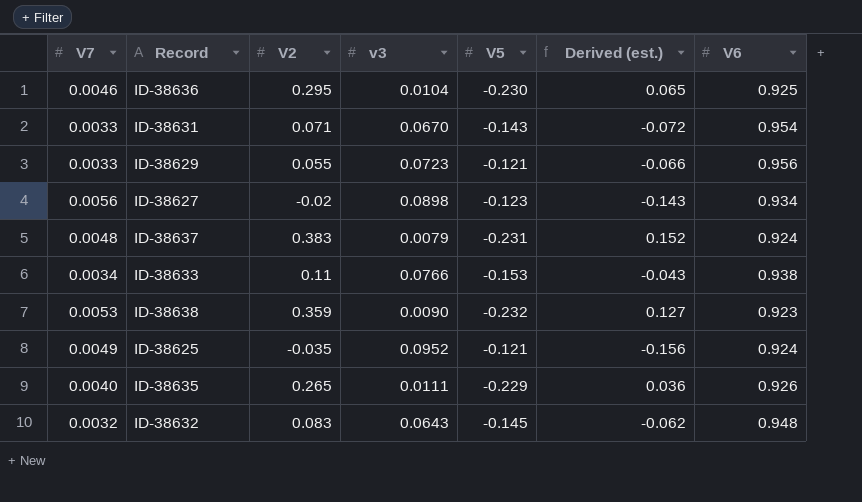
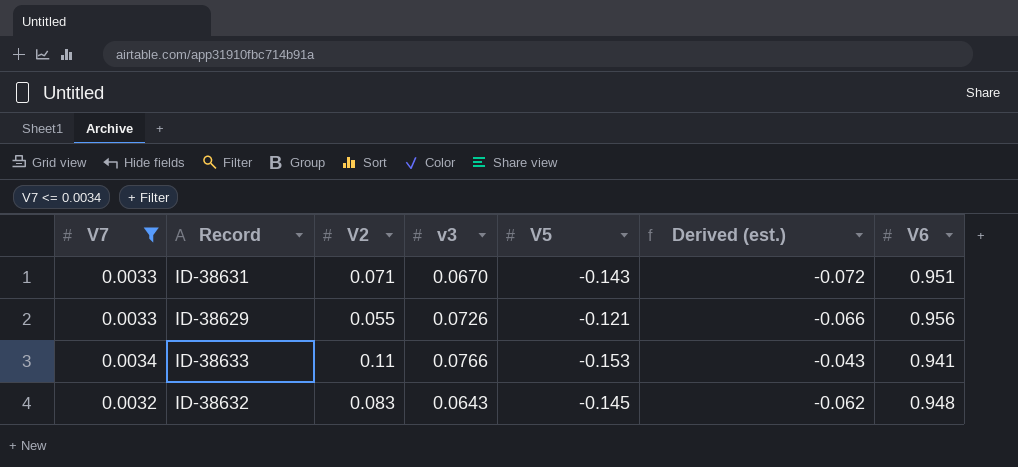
filter: none -> V7 <= 0.0034
ID-38631 | V6: 0.954 -> 0.951
ID-38629 | v3: 0.0723 -> 0.0726
ID-38633 | V6: 0.938 -> 0.941

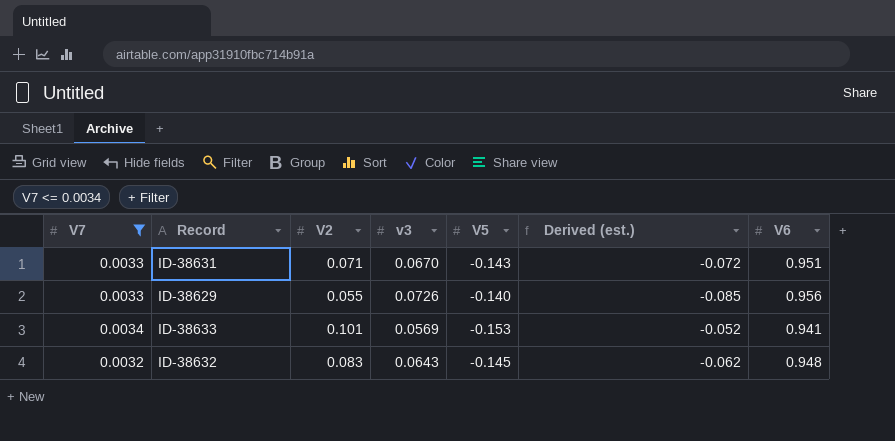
ID-38629 | V5: -0.121 -> -0.140
ID-38629 | Derived (est.): -0.066 -> -0.085
ID-38633 | V2: 0.11 -> 0.101
ID-38633 | v3: 0.0766 -> 0.0569
ID-38633 | Derived (est.): -0.043 -> -0.052

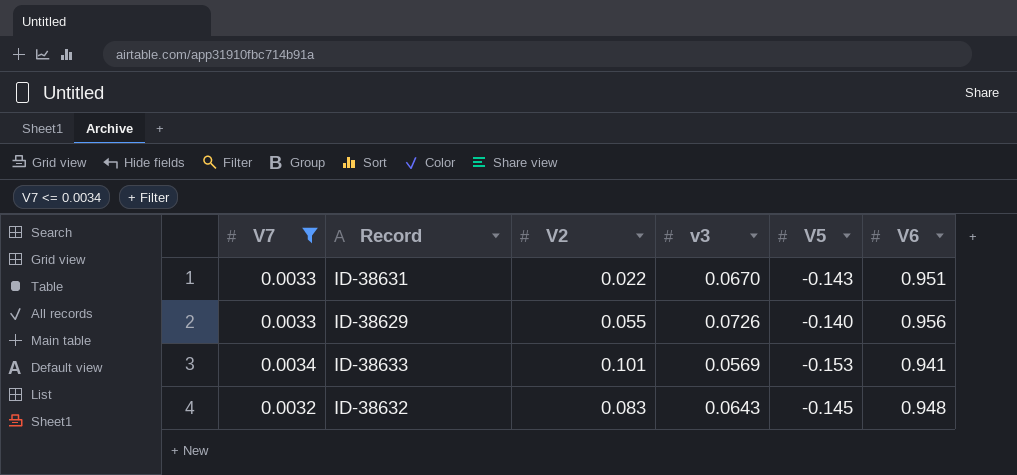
column Derived (est.) | formula: [V2] + [V5] -> none
ID-38631 | V2: 0.071 -> 0.022

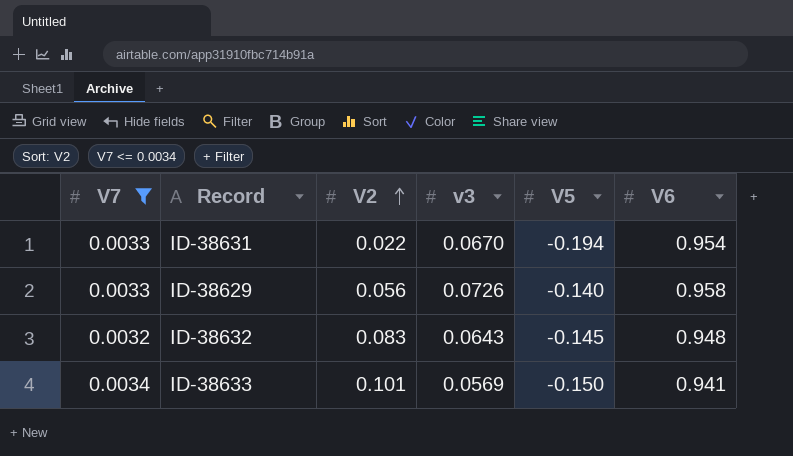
row order: none -> V2 ascending
ID-38631 | V5: -0.143 -> -0.194
ID-38631 | V6: 0.951 -> 0.954
ID-38629 | V2: 0.055 -> 0.056
ID-38629 | V6: 0.956 -> 0.958
ID-38633 | V5: -0.153 -> -0.150

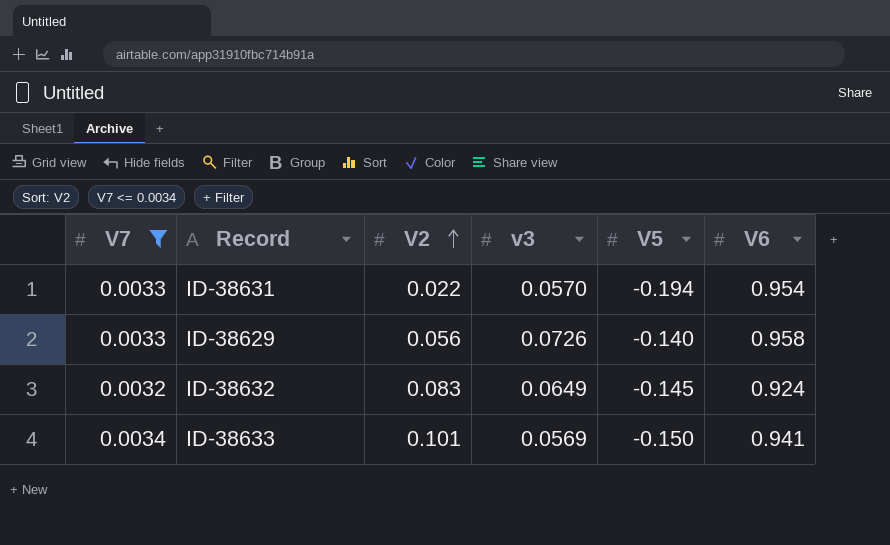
ID-38631 | v3: 0.0670 -> 0.0570
ID-38632 | v3: 0.0643 -> 0.0649
ID-38632 | V6: 0.948 -> 0.924

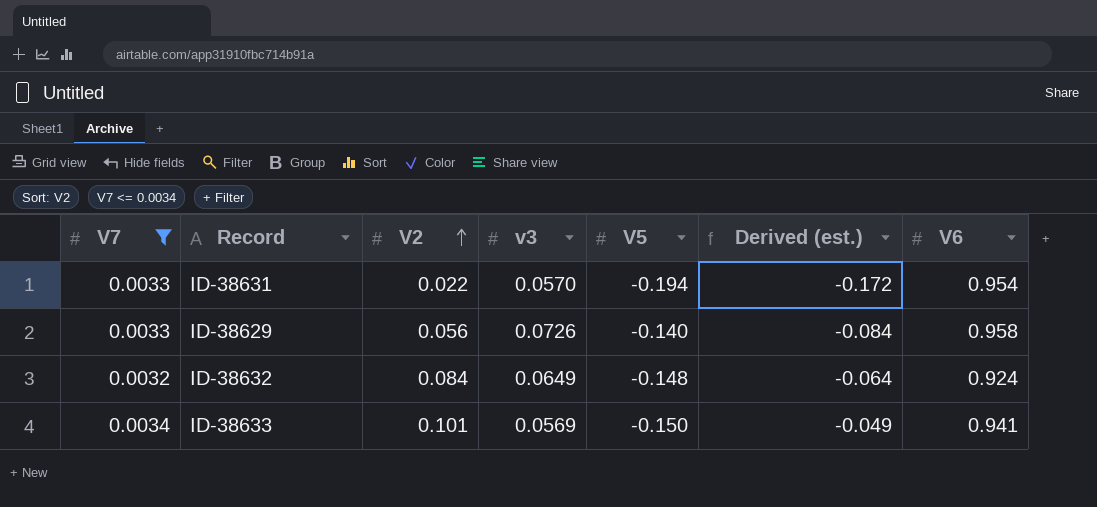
column Derived (est.) | formula: none -> [V2] + [V5]
ID-38632 | V2: 0.083 -> 0.084
ID-38632 | V5: -0.145 -> -0.148

